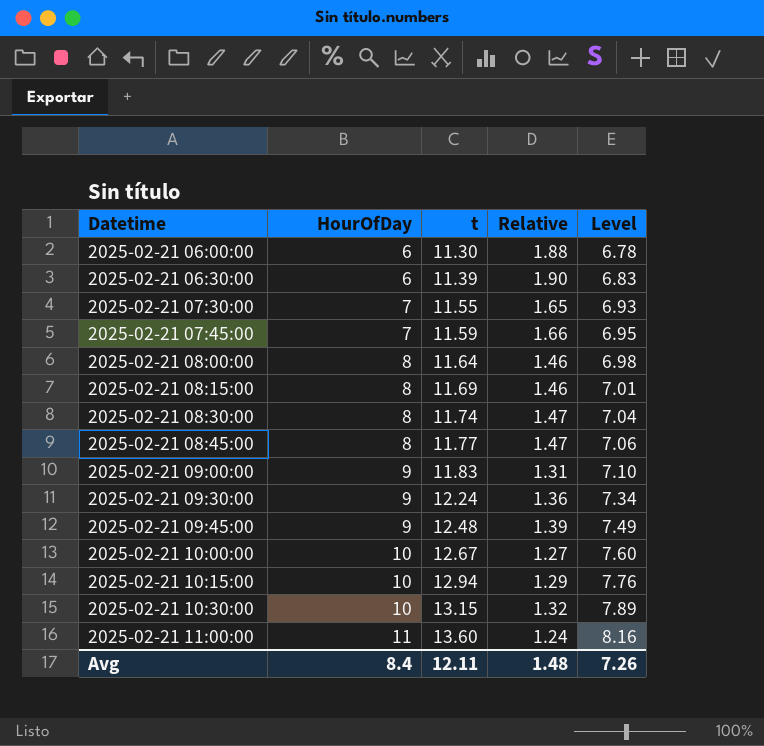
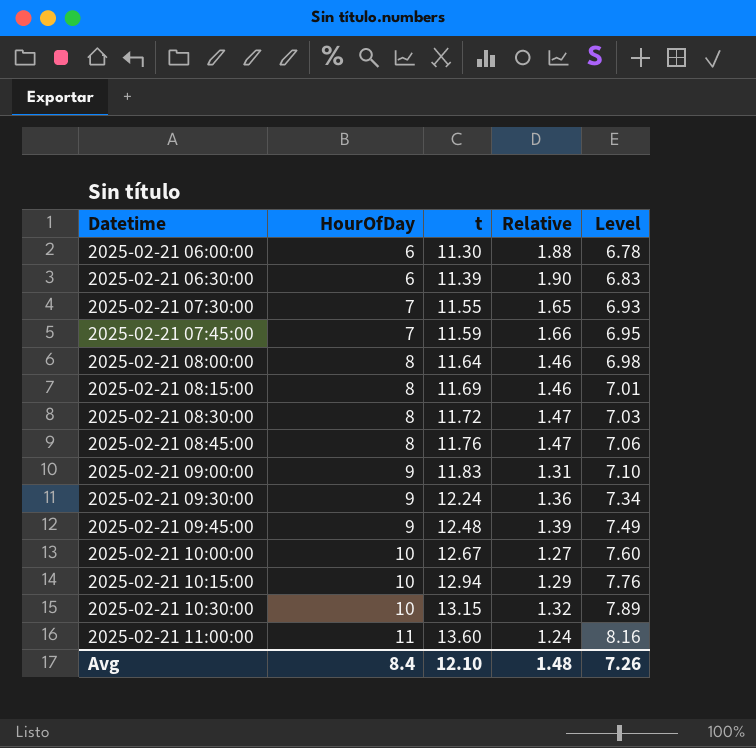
2025-02-21 08:30:00 | t: 11.74 -> 11.72
2025-02-21 08:30:00 | Level: 7.04 -> 7.03
2025-02-21 08:45:00 | t: 11.77 -> 11.76
Avg | t: 12.11 -> 12.10

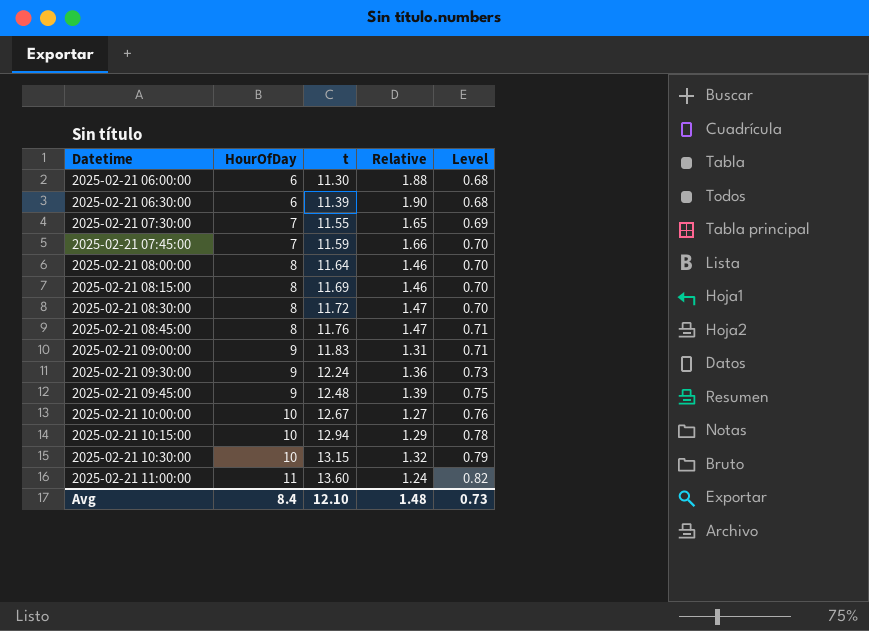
column Level | formula: [t] * 0.6 -> [t] * 0.06
Avg | Level: 7.26 -> 0.73

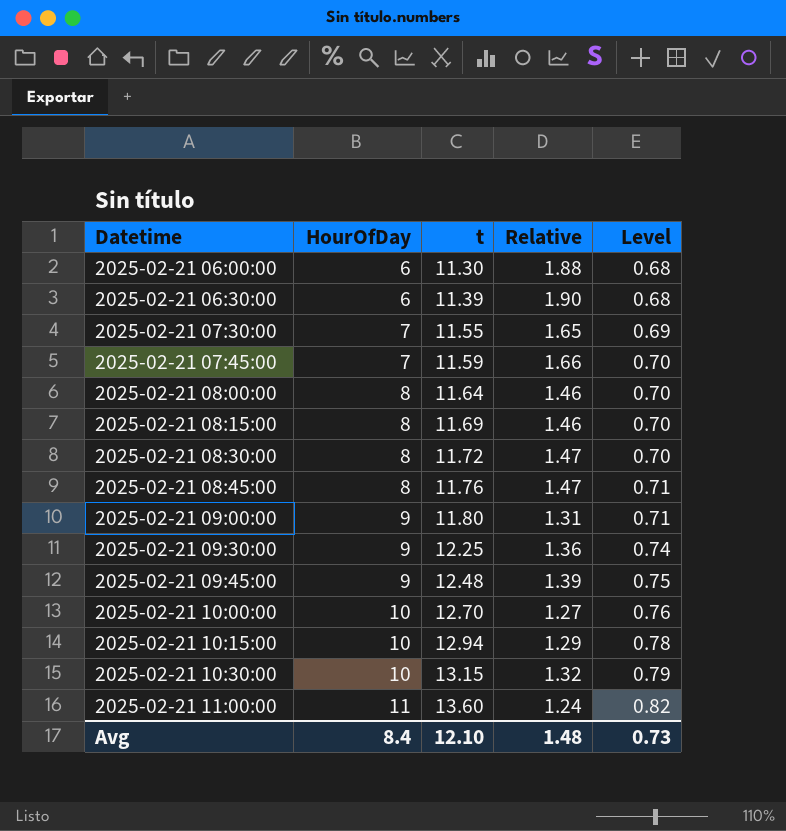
2025-02-21 09:00:00 | t: 11.83 -> 11.80
2025-02-21 09:30:00 | t: 12.24 -> 12.25
2025-02-21 09:30:00 | Level: 0.73 -> 0.74
2025-02-21 10:00:00 | t: 12.67 -> 12.70

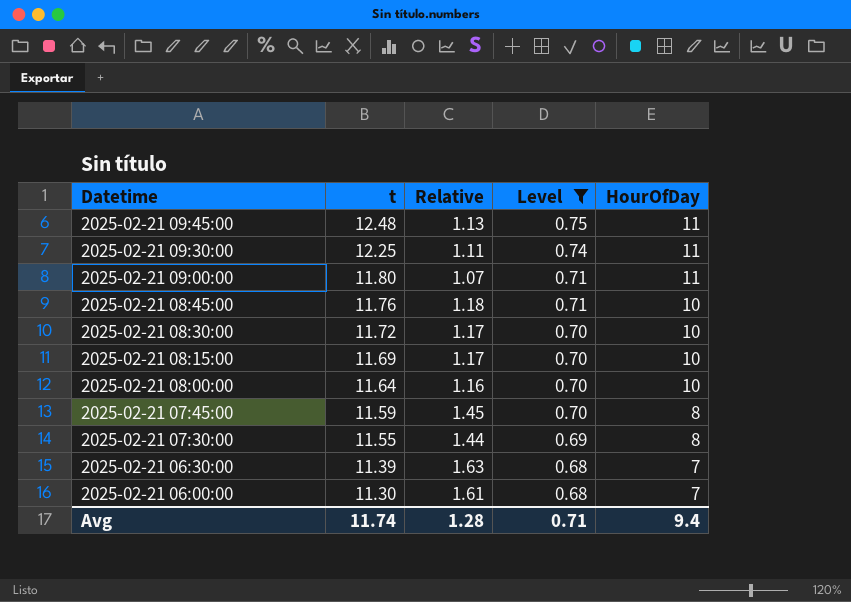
filter: none -> Level <= 0.75
row order: Datetime ascending -> Datetime descending
column HourOfDay | position: 2 -> 5
2025-02-21 09:45:00 | Relative: 1.39 -> 1.13
2025-02-21 09:45:00 | HourOfDay: 9 -> 11
2025-02-21 09:30:00 | Relative: 1.36 -> 1.11
2025-02-21 09:30:00 | HourOfDay: 9 -> 11
2025-02-21 09:00:00 | Relative: 1.31 -> 1.07
2025-02-21 09:00:00 | HourOfDay: 9 -> 11
2025-02-21 08:45:00 | Relative: 1.47 -> 1.18
2025-02-21 08:45:00 | HourOfDay: 8 -> 10
2025-02-21 08:30:00 | Relative: 1.47 -> 1.17
2025-02-21 08:30:00 | HourOfDay: 8 -> 10
2025-02-21 08:15:00 | Relative: 1.46 -> 1.17
2025-02-21 08:15:00 | HourOfDay: 8 -> 10
2025-02-21 08:00:00 | Relative: 1.46 -> 1.16
2025-02-21 08:00:00 | HourOfDay: 8 -> 10
2025-02-21 07:45:00 | Relative: 1.66 -> 1.45
2025-02-21 07:45:00 | HourOfDay: 7 -> 8
2025-02-21 07:30:00 | Relative: 1.65 -> 1.44
2025-02-21 07:30:00 | HourOfDay: 7 -> 8
2025-02-21 06:30:00 | Relative: 1.90 -> 1.63
2025-02-21 06:30:00 | HourOfDay: 6 -> 7
2025-02-21 06:00:00 | Relative: 1.88 -> 1.61
2025-02-21 06:00:00 | HourOfDay: 6 -> 7
Avg | t: 12.10 -> 11.74
Avg | Relative: 1.48 -> 1.28
Avg | Level: 0.73 -> 0.71
Avg | HourOfDay: 8.4 -> 9.4

